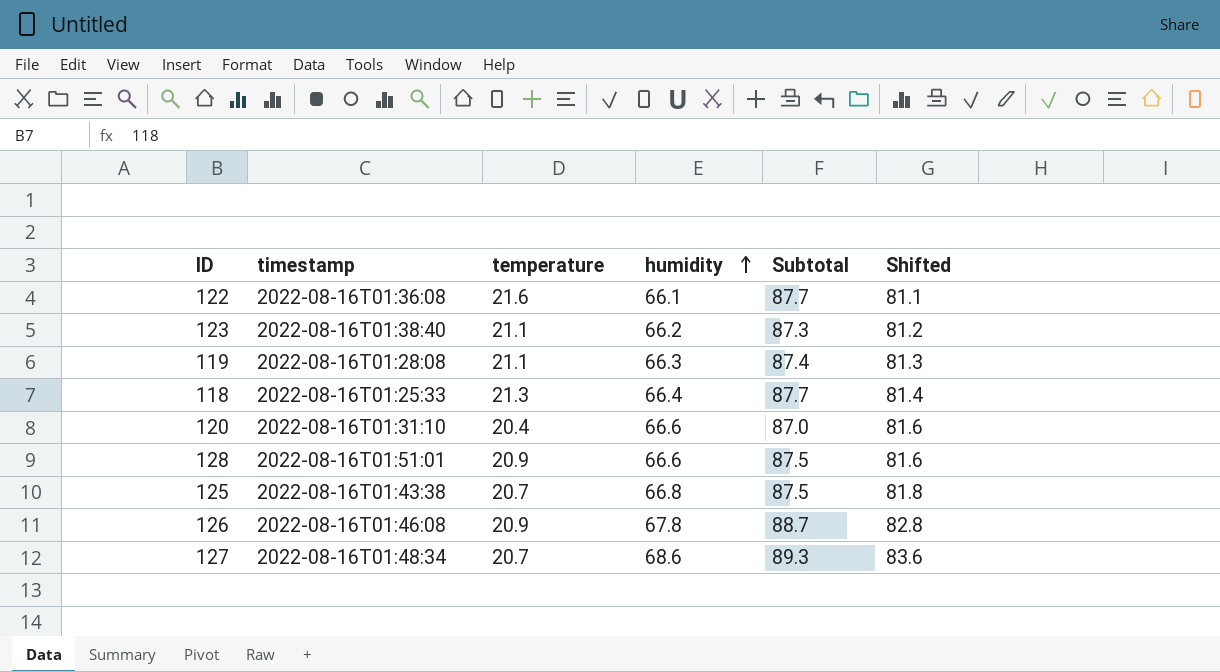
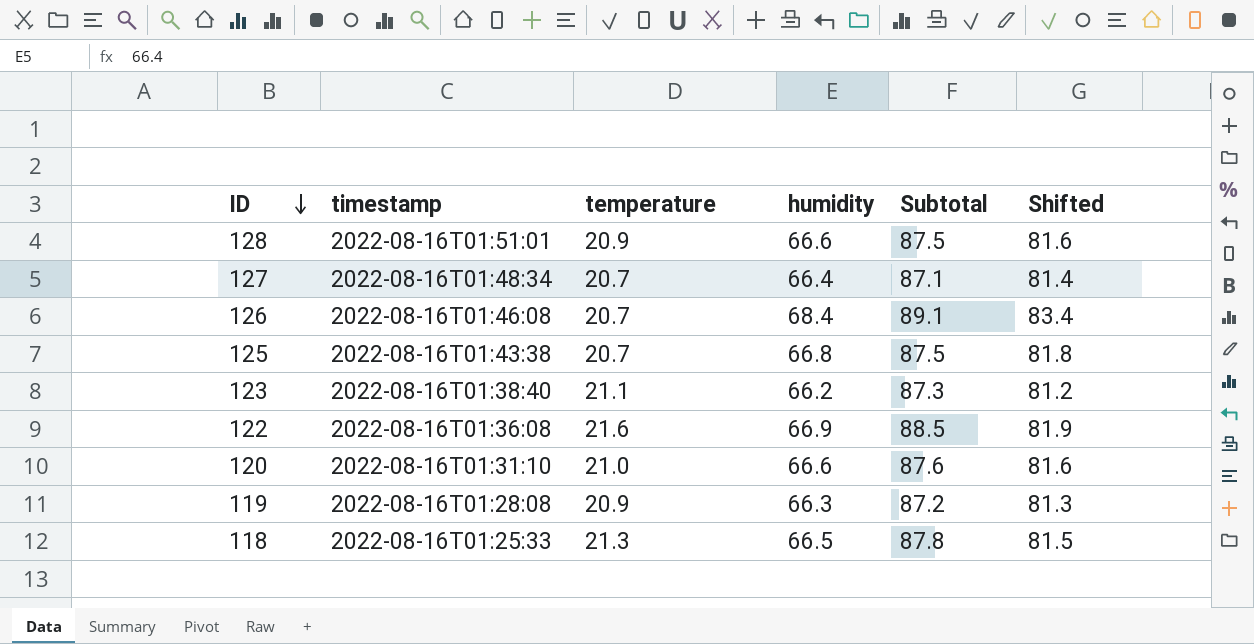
row order: humidity ascending -> ID descending
127 | humidity: 68.6 -> 66.4
127 | Subtotal: 89.3 -> 87.1
127 | Shifted: 83.6 -> 81.4
126 | temperature: 20.9 -> 20.7
126 | humidity: 67.8 -> 68.4
126 | Subtotal: 88.7 -> 89.1
126 | Shifted: 82.8 -> 83.4
122 | humidity: 66.1 -> 66.9
122 | Subtotal: 87.7 -> 88.5
122 | Shifted: 81.1 -> 81.9
120 | temperature: 20.4 -> 21.0
120 | Subtotal: 87.0 -> 87.6
119 | temperature: 21.1 -> 20.9
119 | Subtotal: 87.4 -> 87.2
118 | humidity: 66.4 -> 66.5
118 | Subtotal: 87.7 -> 87.8
118 | Shifted: 81.4 -> 81.5

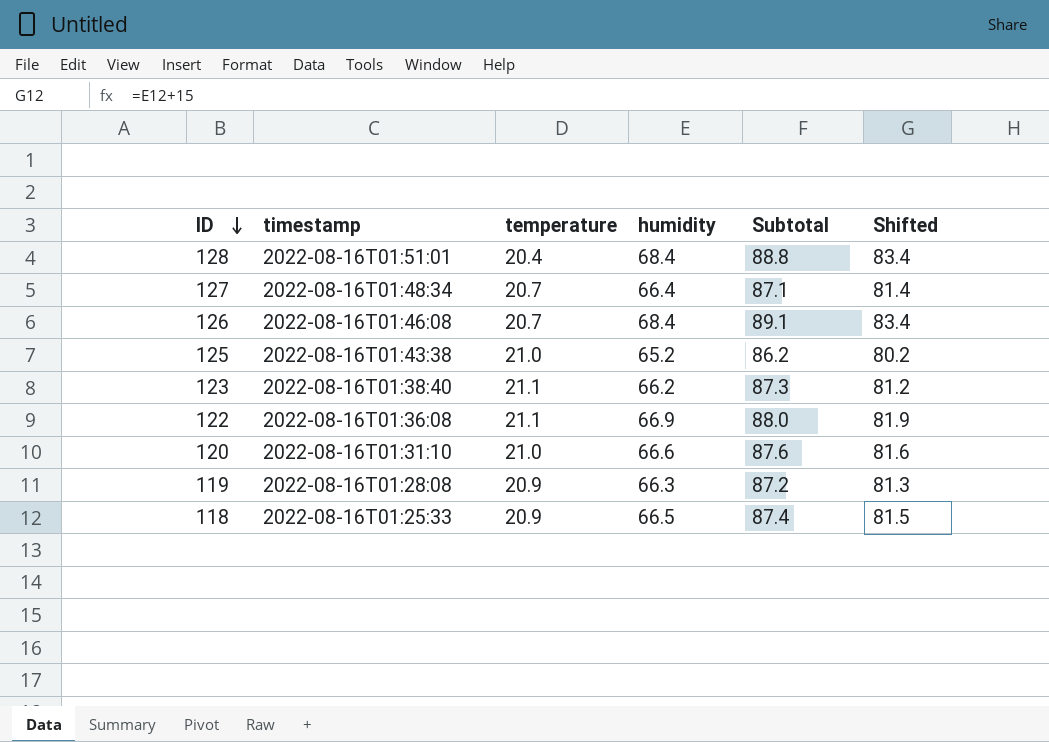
128 | temperature: 20.9 -> 20.4
128 | humidity: 66.6 -> 68.4
128 | Subtotal: 87.5 -> 88.8
128 | Shifted: 81.6 -> 83.4
125 | temperature: 20.7 -> 21.0
125 | humidity: 66.8 -> 65.2
125 | Subtotal: 87.5 -> 86.2
125 | Shifted: 81.8 -> 80.2
122 | temperature: 21.6 -> 21.1
122 | Subtotal: 88.5 -> 88.0
118 | temperature: 21.3 -> 20.9
118 | Subtotal: 87.8 -> 87.4

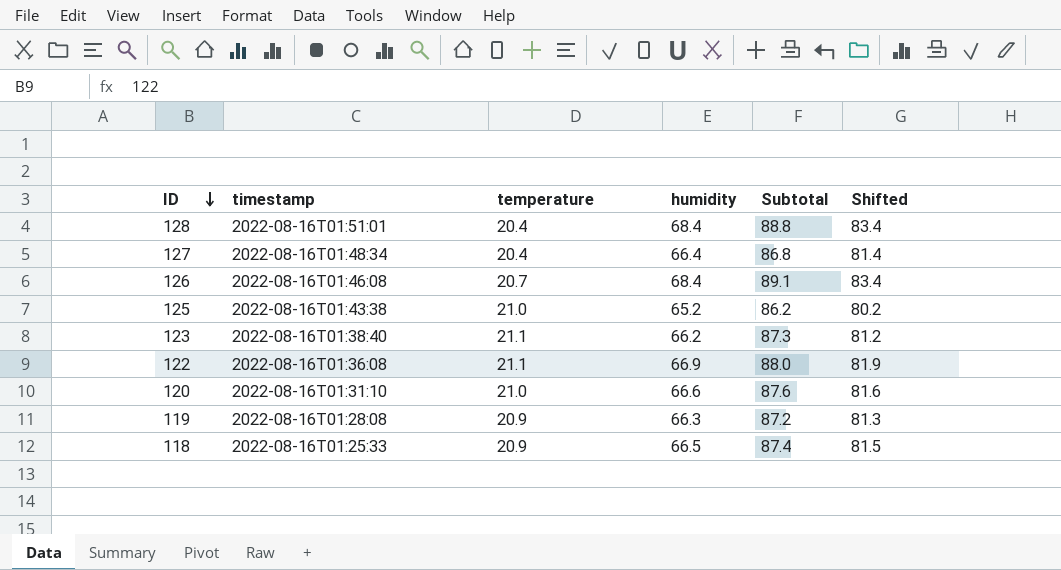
127 | temperature: 20.7 -> 20.4
127 | Subtotal: 87.1 -> 86.8

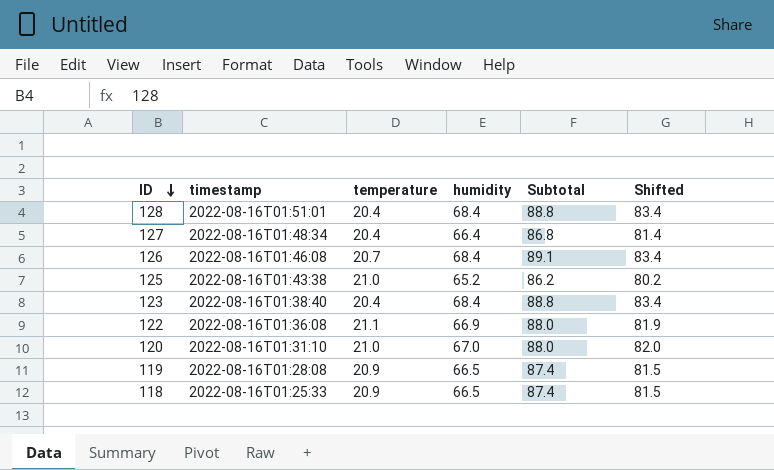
123 | temperature: 21.1 -> 20.4
123 | humidity: 66.2 -> 68.4
123 | Subtotal: 87.3 -> 88.8
123 | Shifted: 81.2 -> 83.4
120 | humidity: 66.6 -> 67.0
120 | Subtotal: 87.6 -> 88.0
120 | Shifted: 81.6 -> 82.0
119 | humidity: 66.3 -> 66.5
119 | Subtotal: 87.2 -> 87.4
119 | Shifted: 81.3 -> 81.5

